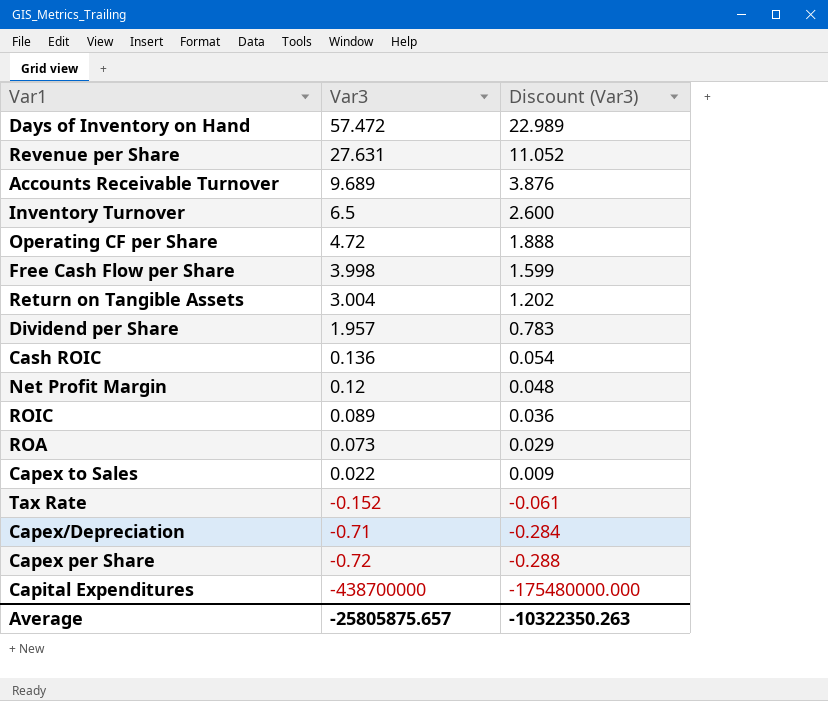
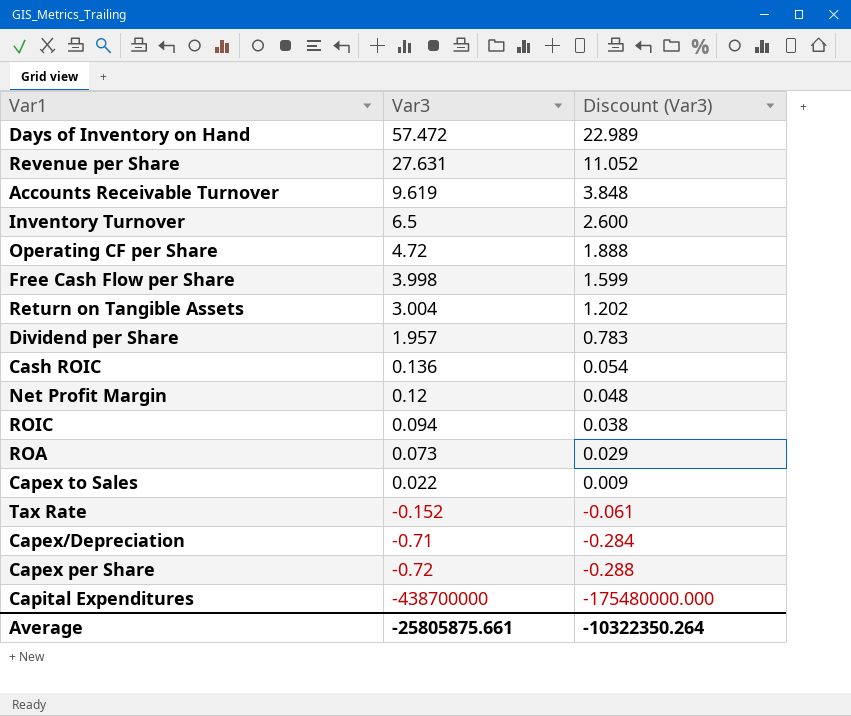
Accounts Receivable Turnover | Var3: 9.689 -> 9.619
Accounts Receivable Turnover | Discount (Var3): 3.876 -> 3.848
ROIC | Var3: 0.089 -> 0.094
ROIC | Discount (Var3): 0.036 -> 0.038
Average | Var3: -25805875.657 -> -25805875.661
Average | Discount (Var3): -10322350.263 -> -10322350.264

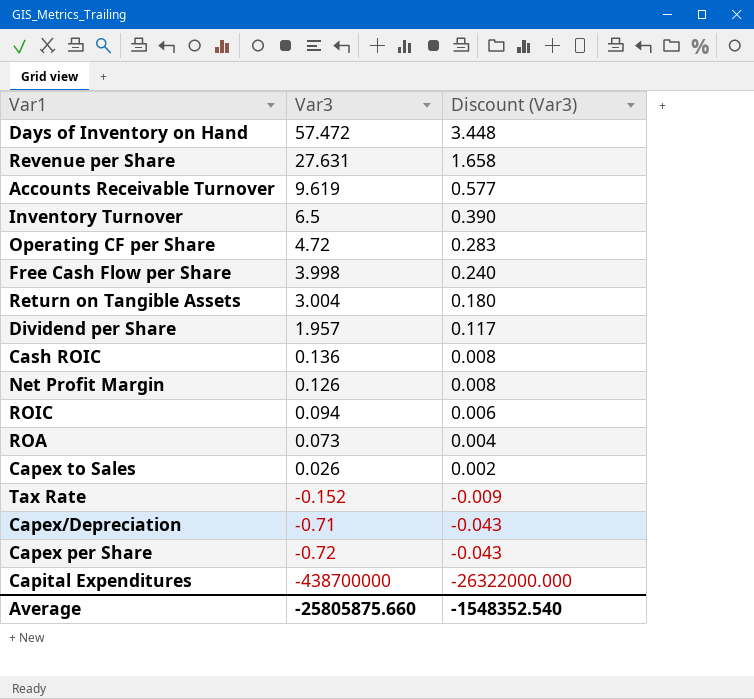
column Discount (Var3) | formula: [Var3] * 0.4 -> [Var3] * 0.06
Net Profit Margin | Var3: 0.12 -> 0.126
Capex to Sales | Var3: 0.022 -> 0.026
Average | Var3: -25805875.661 -> -25805875.660
Average | Discount (Var3): -10322350.264 -> -1548352.540

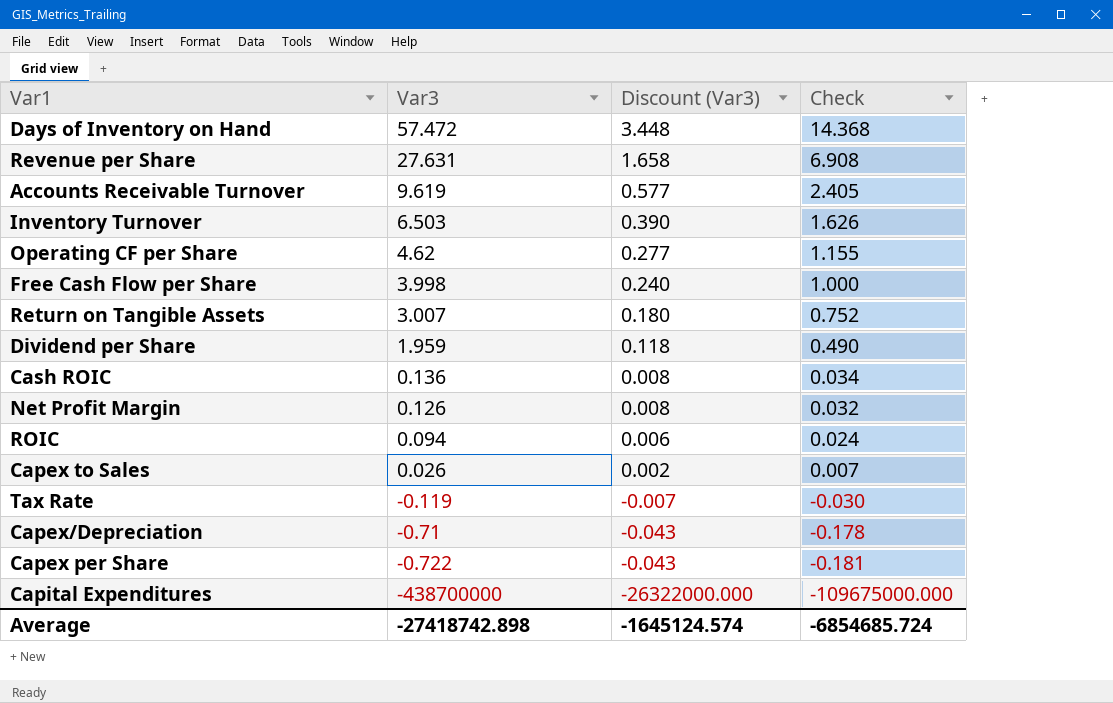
column Check | formula: none -> [Var3] * 0.25
row ROA: 0.073 | 0.004 -> none
Inventory Turnover | Var3: 6.5 -> 6.503
Operating CF per Share | Var3: 4.72 -> 4.62
Operating CF per Share | Discount (Var3): 0.283 -> 0.277
Return on Tangible Assets | Var3: 3.004 -> 3.007
Dividend per Share | Var3: 1.957 -> 1.959
Dividend per Share | Discount (Var3): 0.117 -> 0.118
Tax Rate | Var3: -0.152 -> -0.119
Tax Rate | Discount (Var3): -0.009 -> -0.007
Capex per Share | Var3: -0.72 -> -0.722
Average | Var3: -25805875.660 -> -27418742.898
Average | Discount (Var3): -1548352.540 -> -1645124.574

